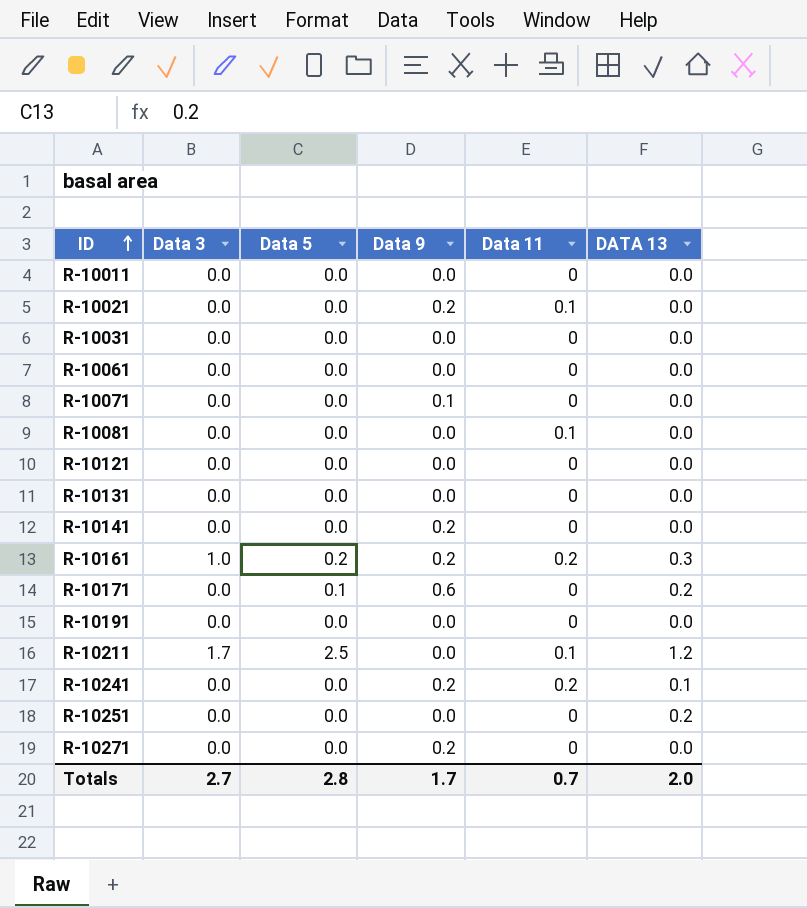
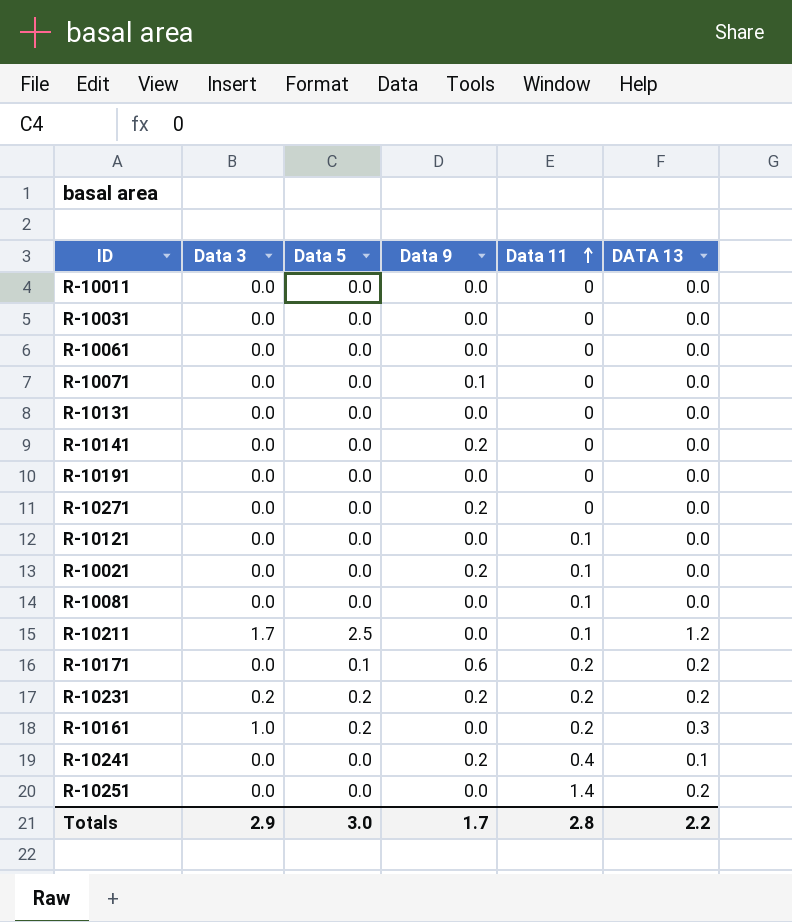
row order: ID ascending -> Data 11 ascending
R-10121 | Data 11: 0 -> 0.1
R-10171 | Data 11: 0 -> 0.2
row R-10231: none -> 0.2 | 0.2 | 0.2 | 0.2 | 0.2
R-10161 | Data 9: 0.2 -> 0.0
R-10241 | Data 11: 0.2 -> 0.4
R-10251 | Data 11: 0 -> 1.4
Totals | Data 3: 2.7 -> 2.9
Totals | Data 5: 2.8 -> 3.0
Totals | Data 11: 0.7 -> 2.8
Totals | DATA 13: 2.0 -> 2.2

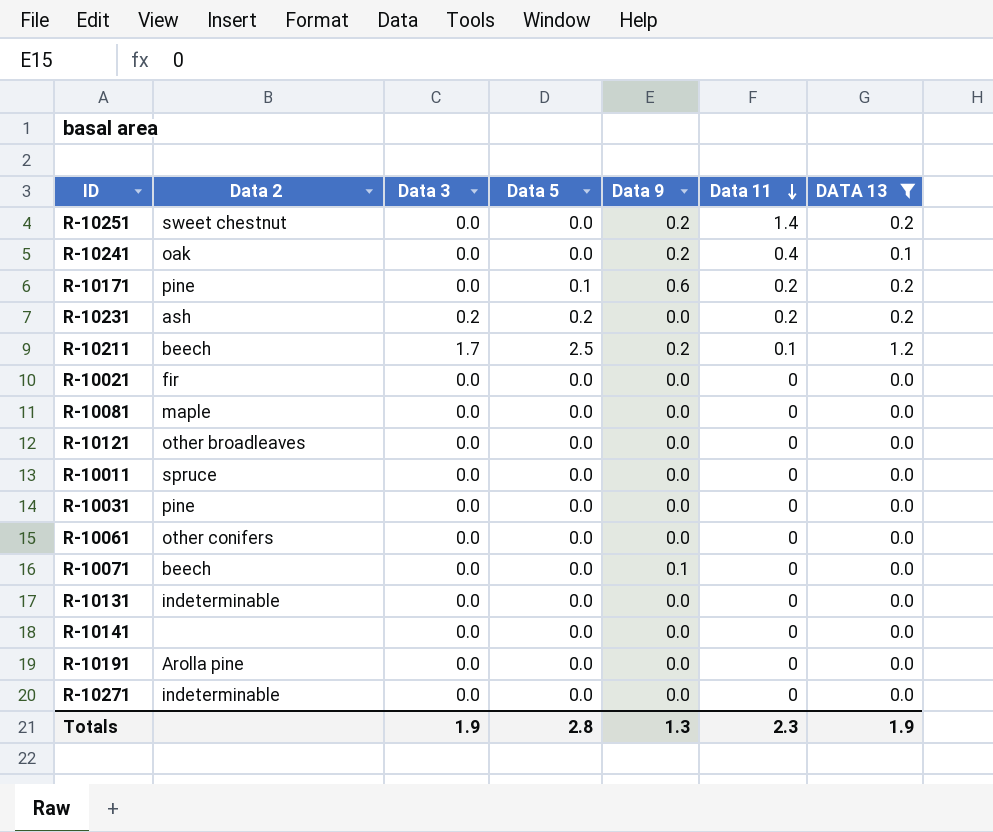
filter: none -> DATA 13 != 0.3
row order: Data 11 ascending -> Data 11 descending
column Data 2 | position: none -> 2
R-10251 | Data 9: 0.0 -> 0.2
R-10231 | Data 9: 0.2 -> 0.0
R-10211 | Data 9: 0.0 -> 0.2
R-10021 | Data 9: 0.2 -> 0.0
R-10021 | Data 11: 0.1 -> 0
R-10081 | Data 11: 0.1 -> 0
R-10121 | Data 11: 0.1 -> 0
R-10141 | Data 9: 0.2 -> 0.0
R-10271 | Data 9: 0.2 -> 0.0
Totals | Data 3: 2.9 -> 1.9
Totals | Data 5: 3.0 -> 2.8
Totals | Data 9: 1.7 -> 1.3
Totals | Data 11: 2.8 -> 2.3
Totals | DATA 13: 2.2 -> 1.9

